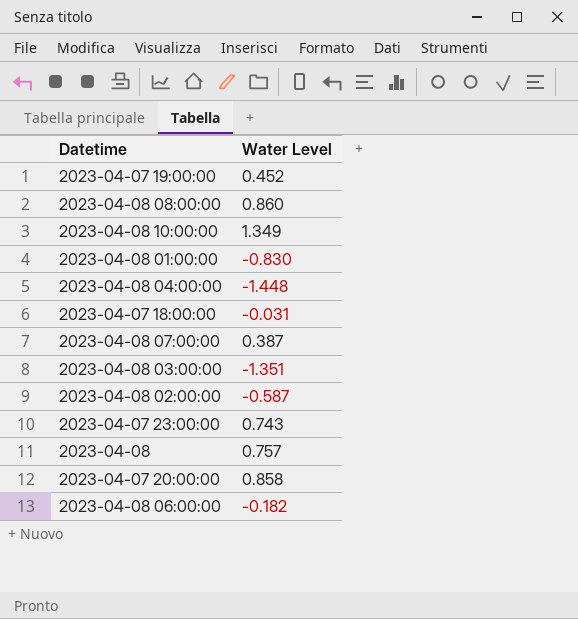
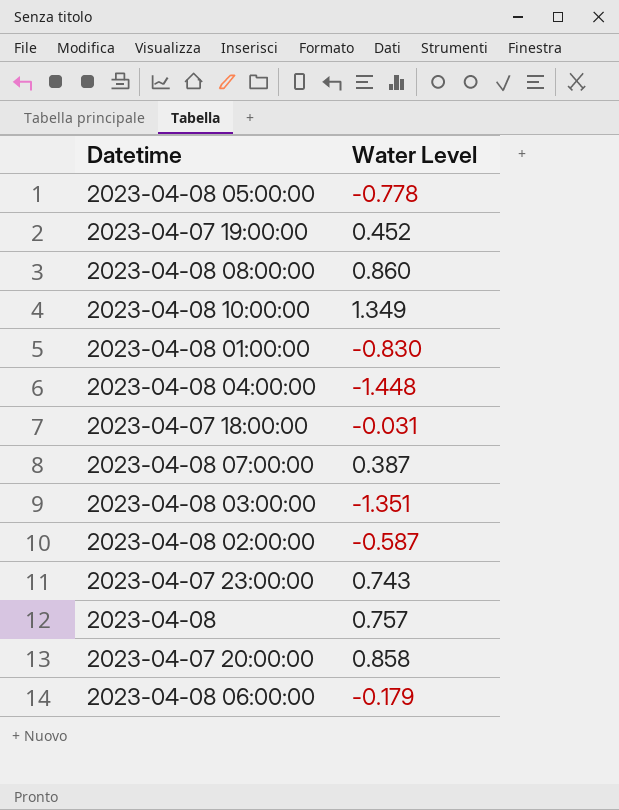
row 2023-04-08 05:00:00: none -> -0.778
2023-04-08 06:00:00 | Water Level: -0.182 -> -0.179

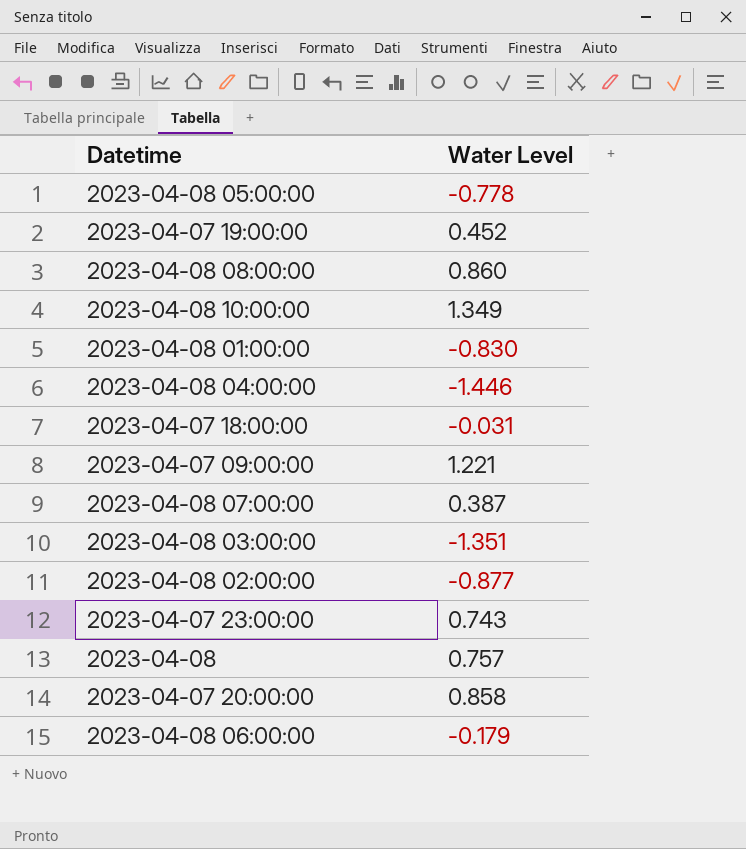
2023-04-08 04:00:00 | Water Level: -1.448 -> -1.446
row 2023-04-07 09:00:00: none -> 1.221
2023-04-08 02:00:00 | Water Level: -0.587 -> -0.877

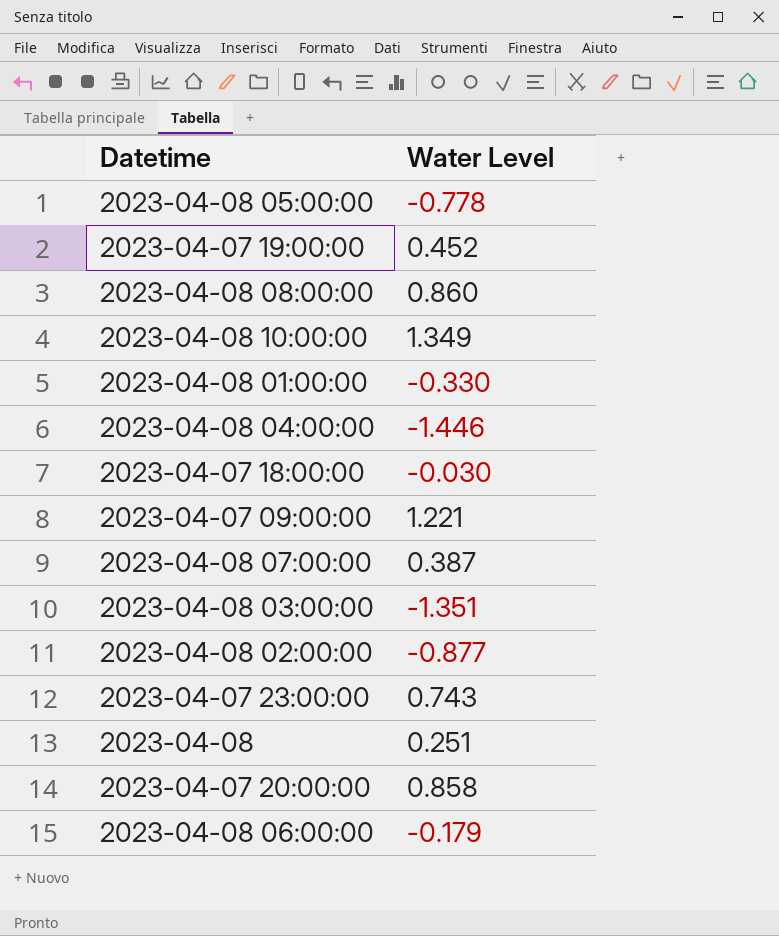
2023-04-08 01:00:00 | Water Level: -0.830 -> -0.330
2023-04-07 18:00:00 | Water Level: -0.031 -> -0.030
2023-04-08 | Water Level: 0.757 -> 0.251

